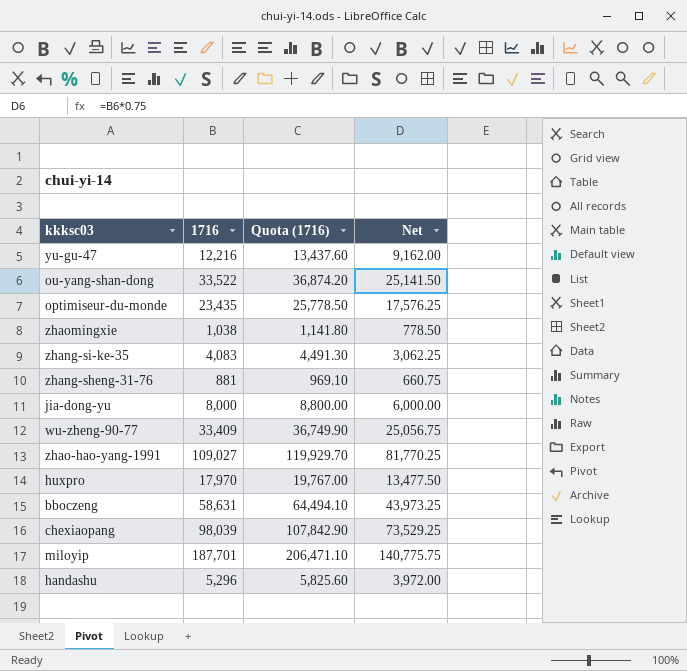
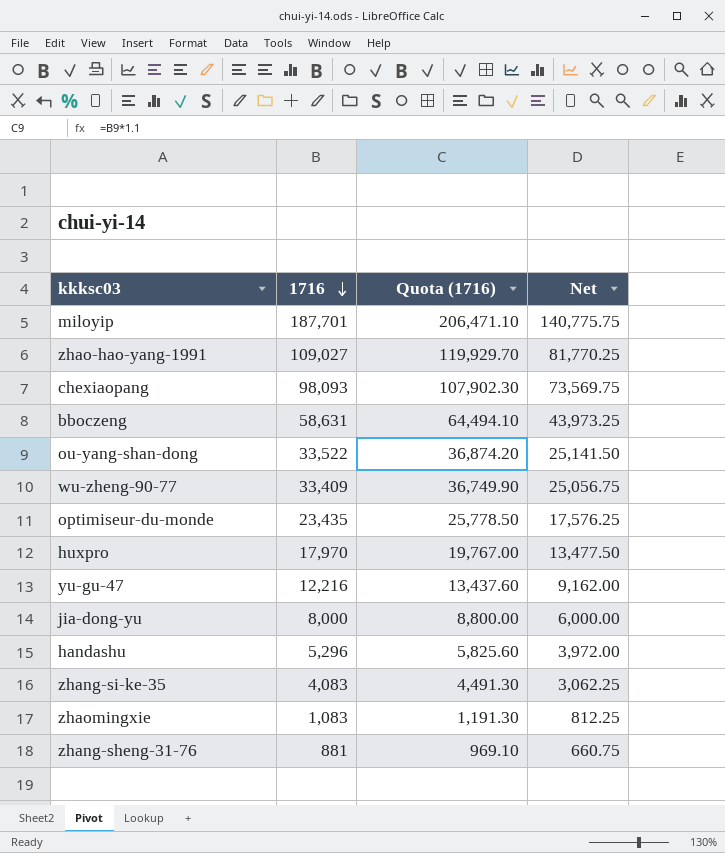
row order: none -> 1716 descending
chexiaopang | 1716: 98,039 -> 98,093
chexiaopang | Quota (1716): 107,842.90 -> 107,902.30
chexiaopang | Net: 73,529.25 -> 73,569.75
zhaomingxie | 1716: 1,038 -> 1,083
zhaomingxie | Quota (1716): 1,141.80 -> 1,191.30
zhaomingxie | Net: 778.50 -> 812.25

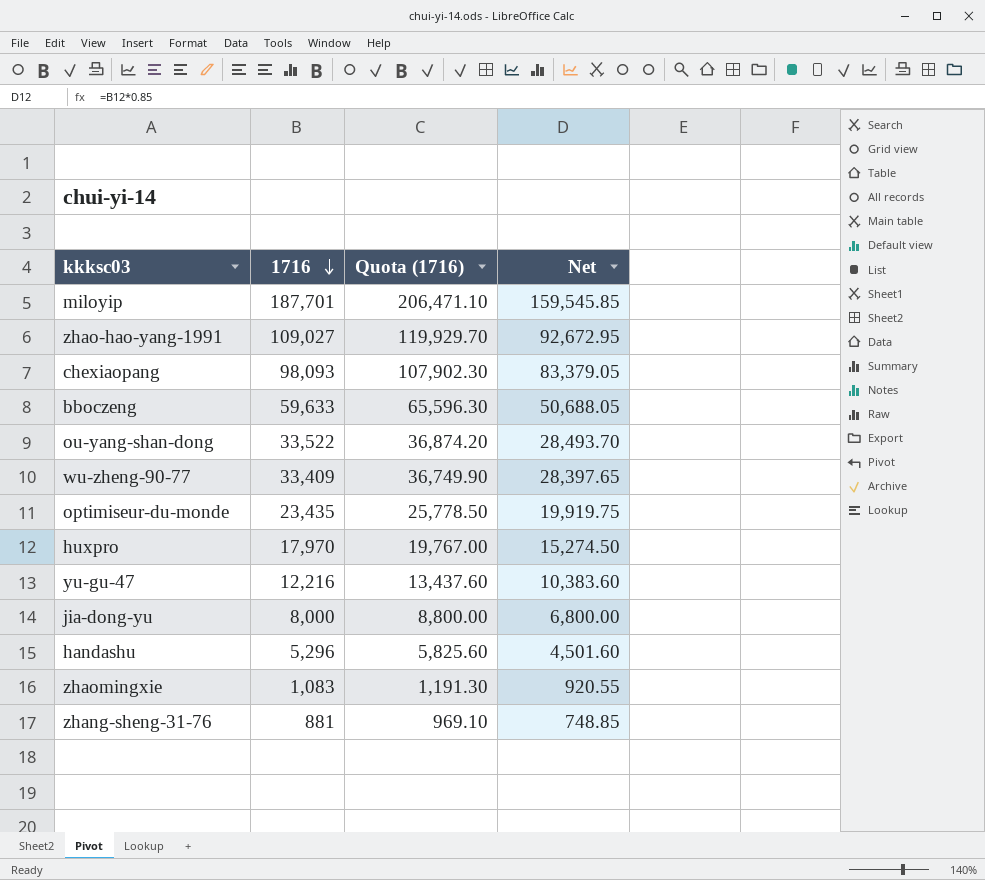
column Net | formula: [1716] * 0.75 -> [1716] * 0.85
row zhang-si-ke-35: 4,083 | 4,491.30 | 3,062.25 -> none
bboczeng | 1716: 58,631 -> 59,633
bboczeng | Quota (1716): 64,494.10 -> 65,596.30

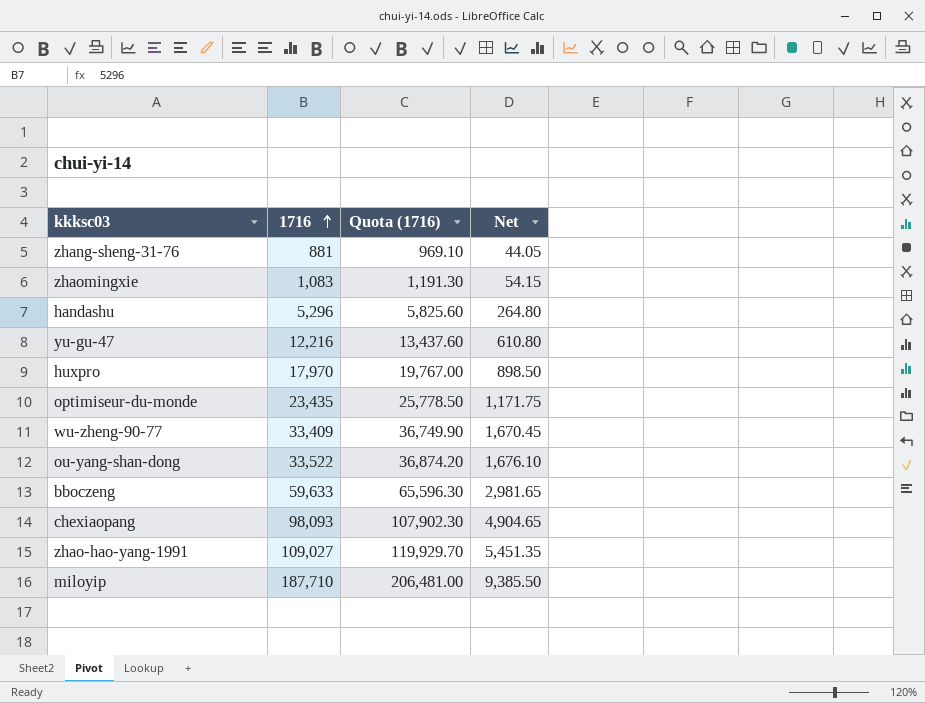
row order: 1716 descending -> 1716 ascending
column Net | formula: [1716] * 0.85 -> [1716] * 0.05
row jia-dong-yu: 8,000 | 8,800.00 | 6,800.00 -> none
miloyip | 1716: 187,701 -> 187,710
miloyip | Quota (1716): 206,471.10 -> 206,481.00

